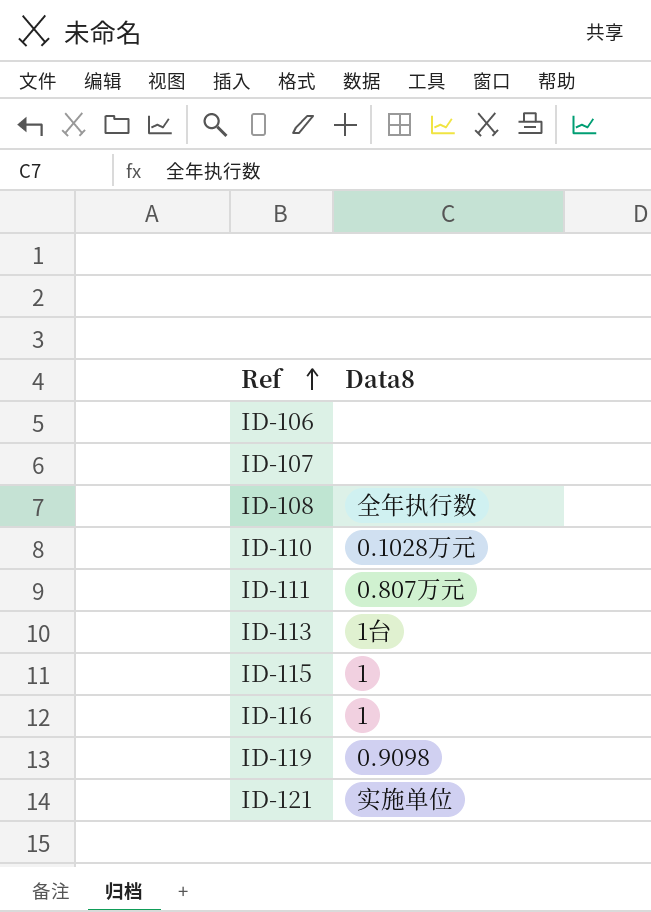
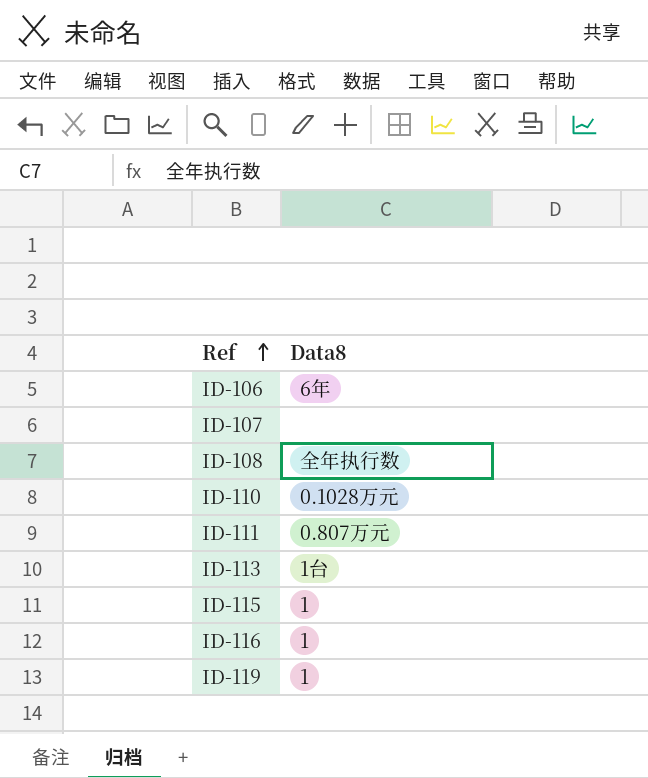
row ID-121: 实施单位 -> none
ID-106 | Data8: none -> 6年
ID-119 | Data8: 0.9098 -> 1

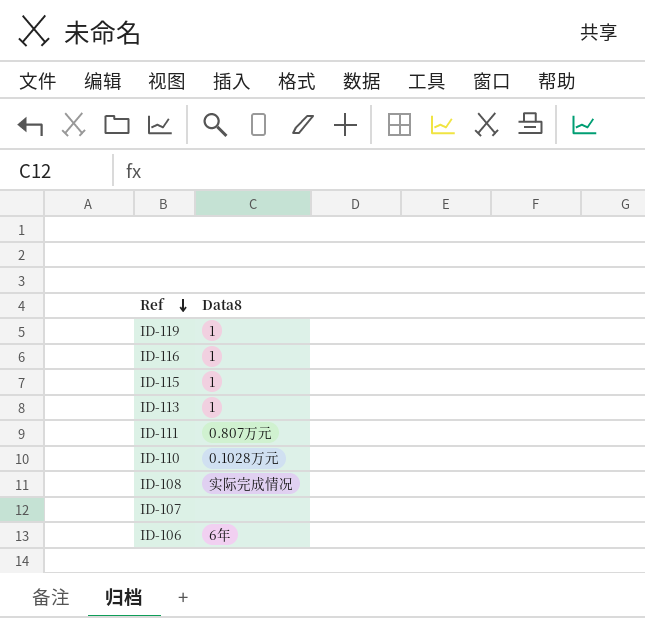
row order: Ref ascending -> Ref descending
ID-113 | Data8: 1台 -> 1
ID-108 | Data8: 全年执行数 -> 实际完成情况

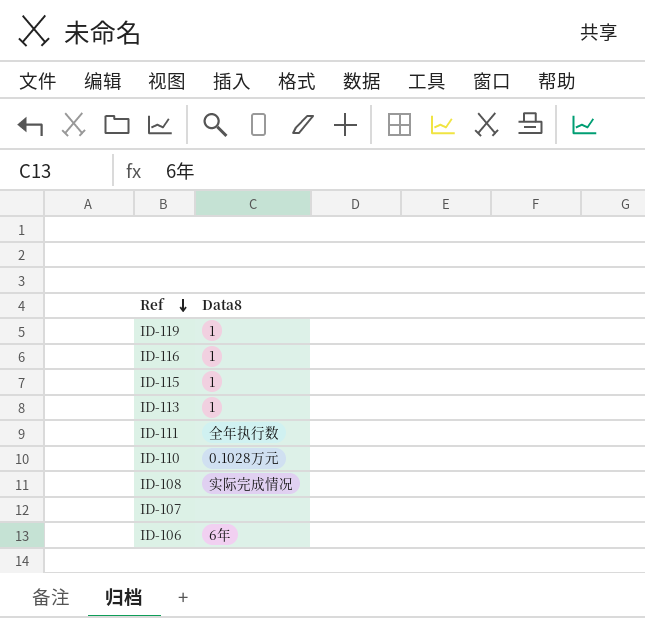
ID-111 | Data8: 0.807万元 -> 全年执行数

